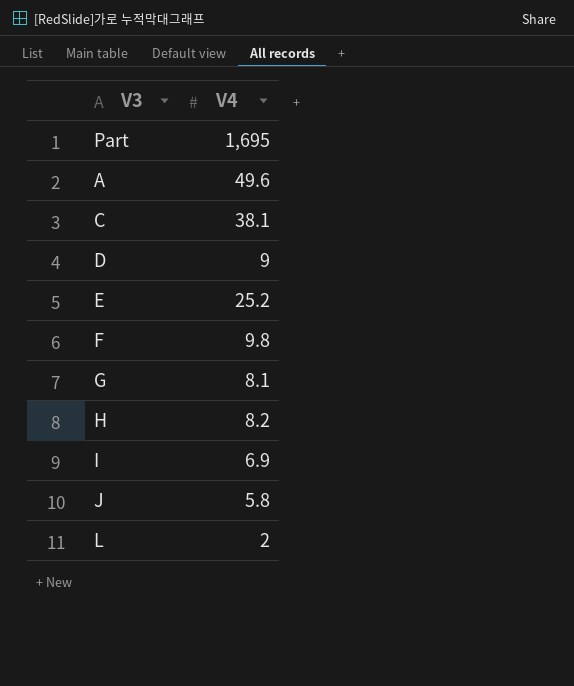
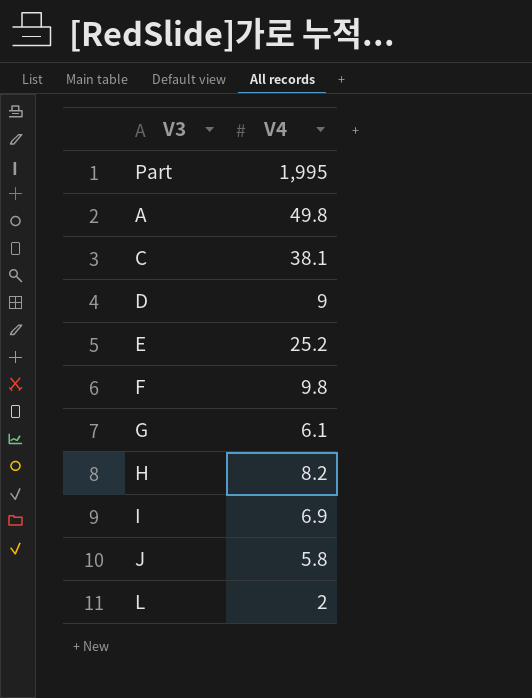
Part | V4: 1,695 -> 1,995
A | V4: 49.6 -> 49.8
G | V4: 8.1 -> 6.1

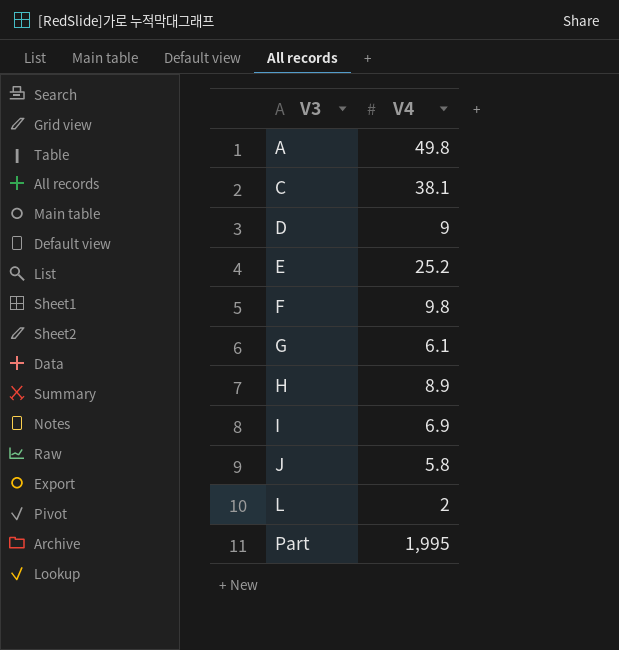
row order: none -> V3 ascending
H | V4: 8.2 -> 8.9

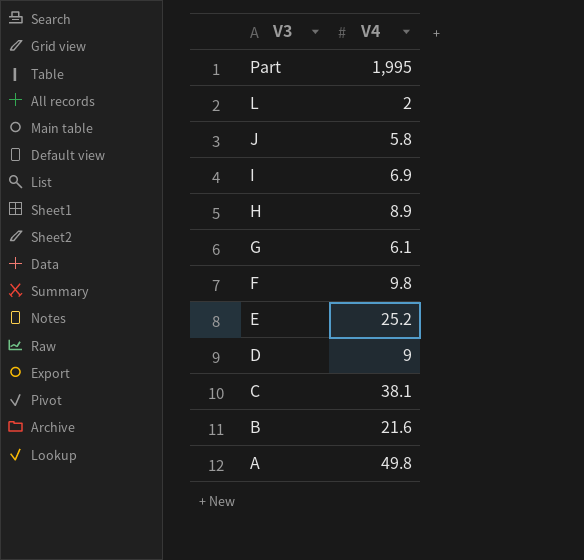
row order: V3 ascending -> V3 descending
row B: none -> 21.6

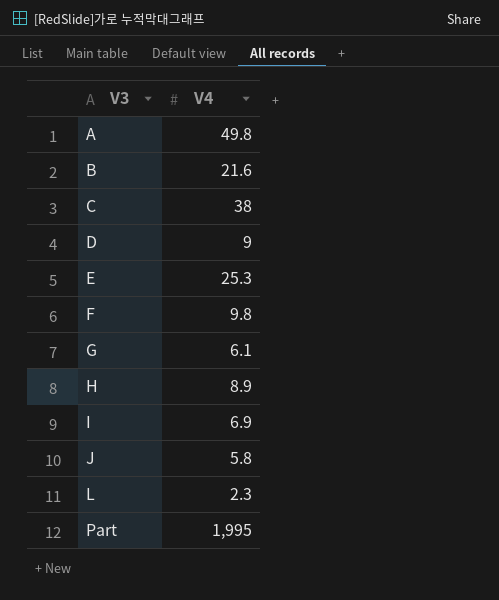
row order: V3 descending -> V3 ascending
C | V4: 38.1 -> 38
E | V4: 25.2 -> 25.3
L | V4: 2 -> 2.3

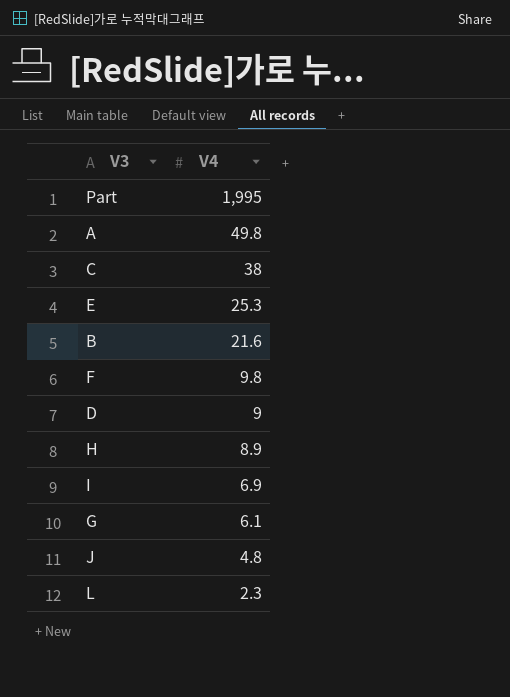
row order: V3 ascending -> V4 descending
J | V4: 5.8 -> 4.8

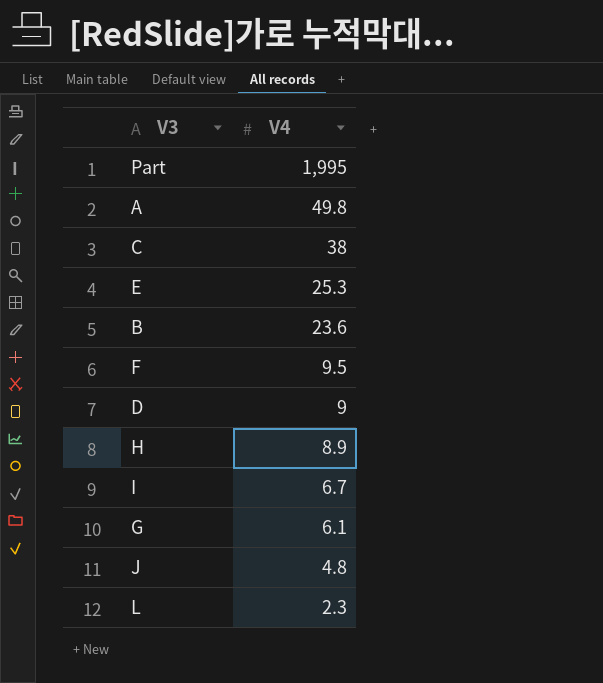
B | V4: 21.6 -> 23.6
F | V4: 9.8 -> 9.5
I | V4: 6.9 -> 6.7

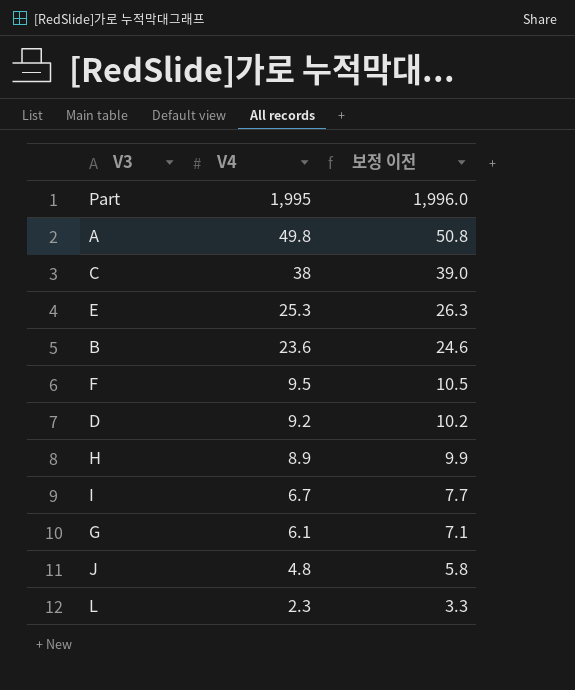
column 보정 이전 | formula: none -> [V4] + 1
D | V4: 9 -> 9.2

